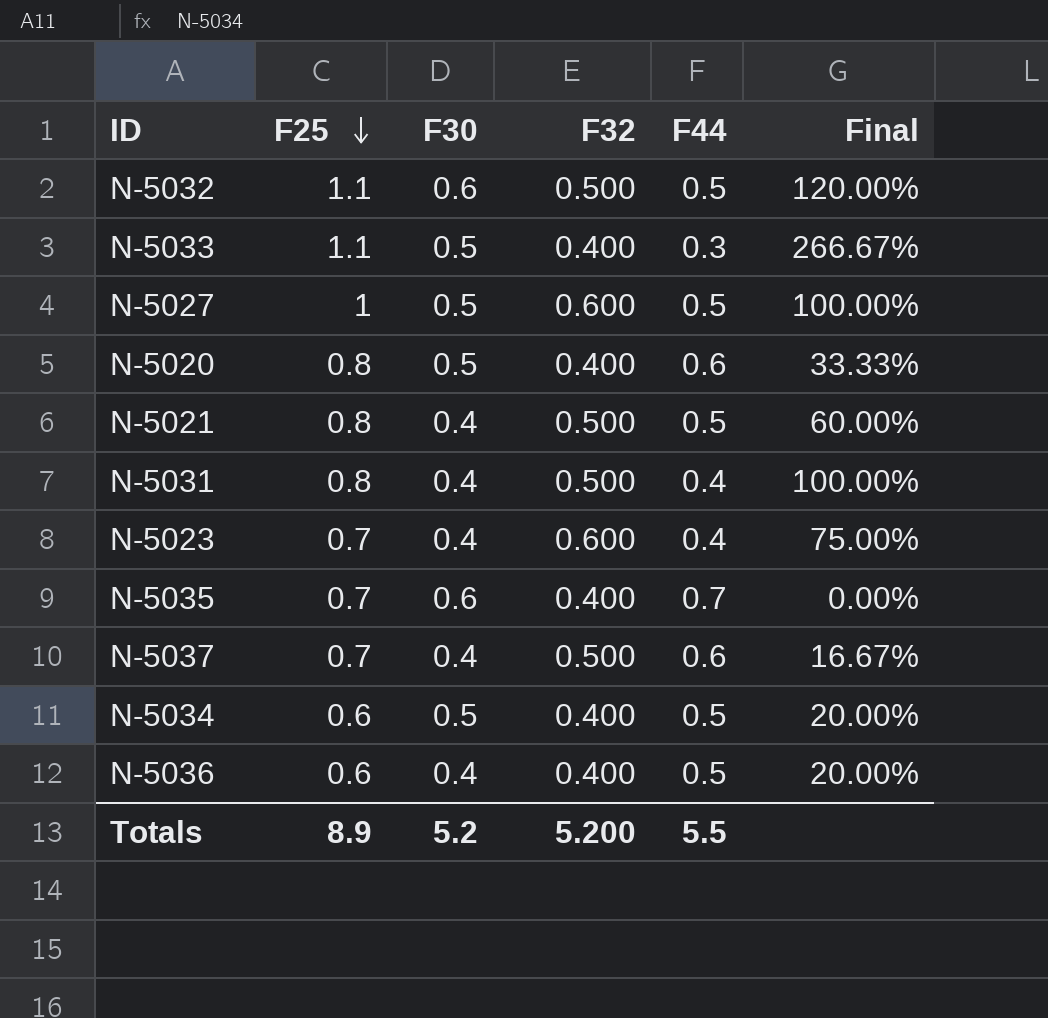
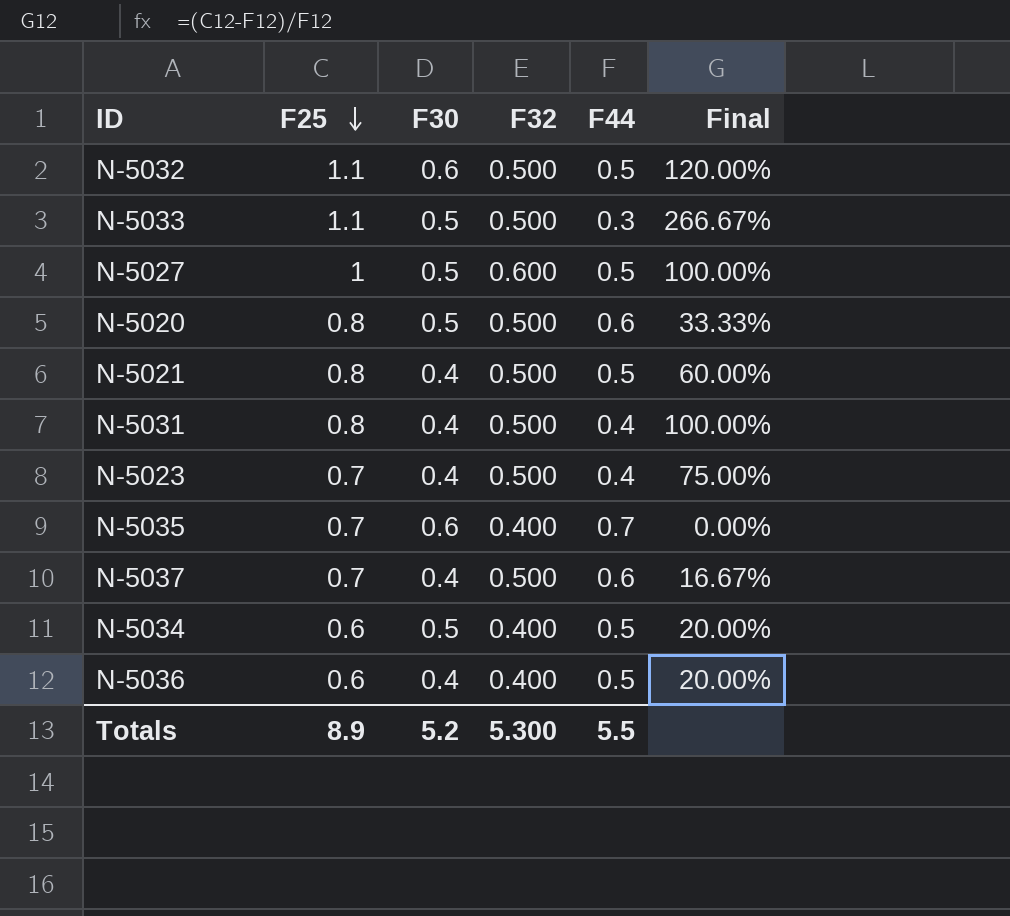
N-5033 | F32: 0.400 -> 0.500
N-5020 | F32: 0.400 -> 0.500
N-5023 | F32: 0.600 -> 0.500
Totals | F32: 5.200 -> 5.300

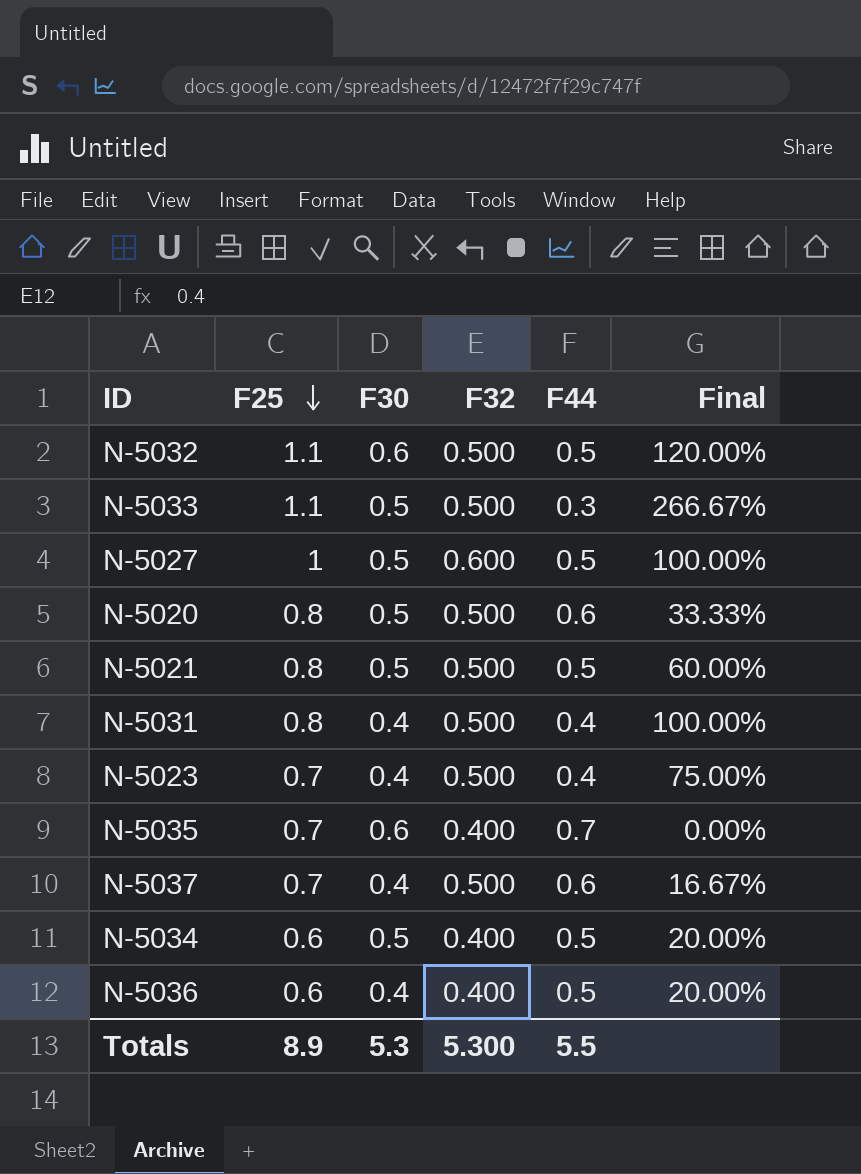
N-5021 | F30: 0.4 -> 0.5
Totals | F30: 5.2 -> 5.3

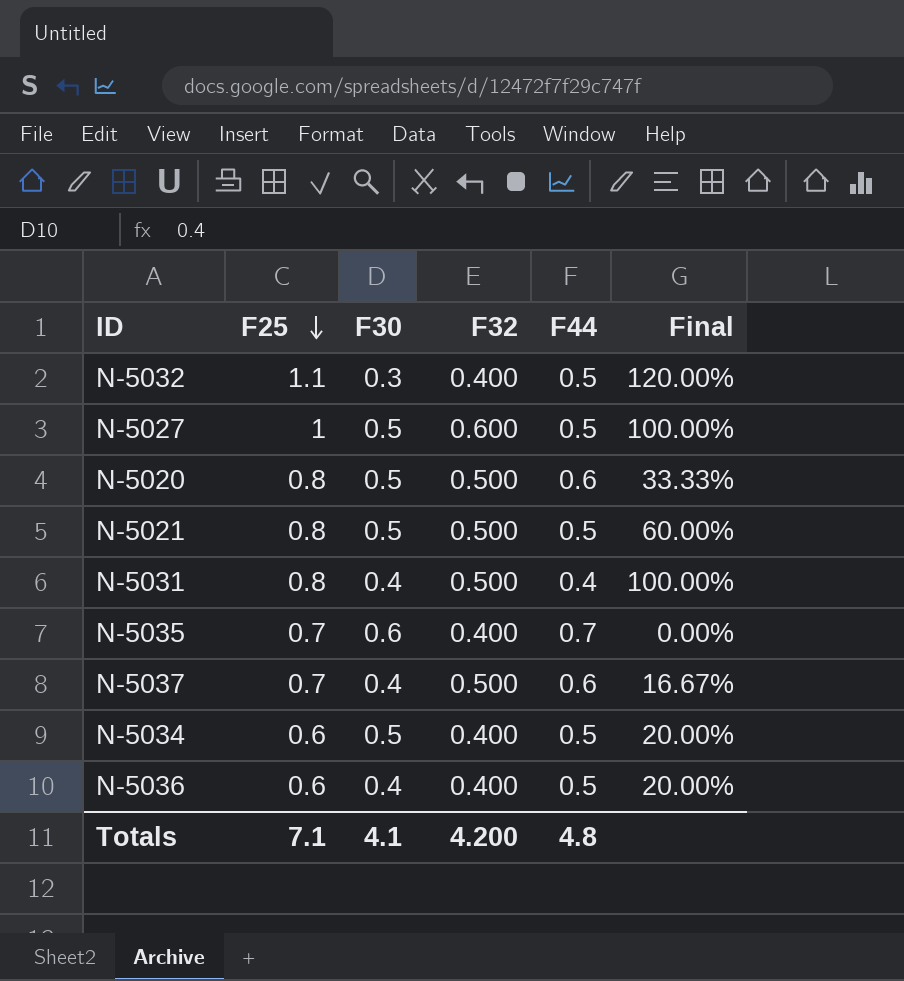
row N-5033: 1.1 | 0.5 | 0.500 | 0.3 | 266.67% -> none
row N-5023: 0.7 | 0.4 | 0.500 | 0.4 | 75.00% -> none
N-5032 | F30: 0.6 -> 0.3
N-5032 | F32: 0.500 -> 0.400
Totals | F25: 8.9 -> 7.1
Totals | F30: 5.3 -> 4.1
Totals | F32: 5.300 -> 4.200
Totals | F44: 5.5 -> 4.8

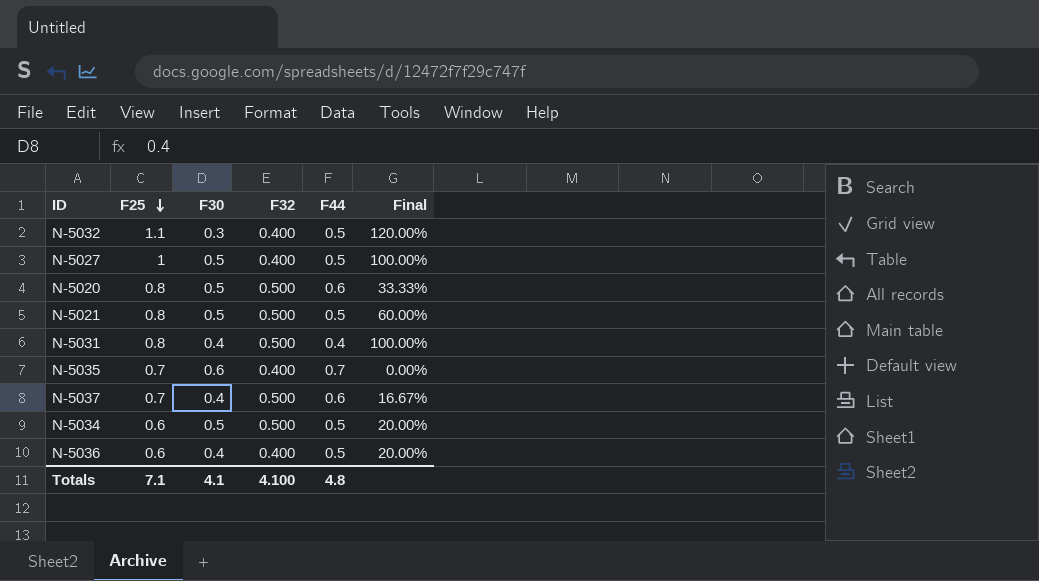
N-5027 | F32: 0.600 -> 0.400
N-5034 | F32: 0.400 -> 0.500
Totals | F32: 4.200 -> 4.100

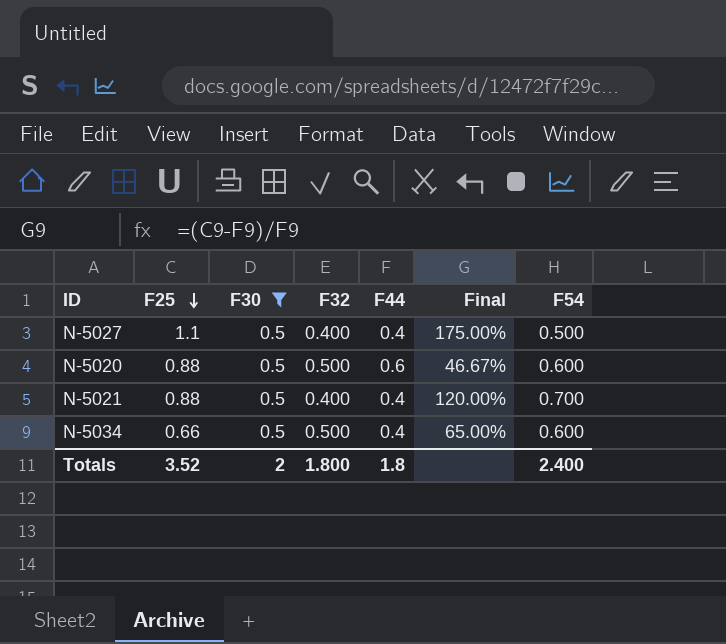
filter: none -> F30 = 0.5
column F54 | position: none -> 7
N-5027 | F25: 1 -> 1.1
N-5027 | F44: 0.5 -> 0.4
N-5027 | Final: 100.00% -> 175.00%
N-5020 | F25: 0.8 -> 0.88
N-5020 | Final: 33.33% -> 46.67%
N-5021 | F25: 0.8 -> 0.88
N-5021 | F32: 0.500 -> 0.400
N-5021 | F44: 0.5 -> 0.4
N-5021 | Final: 60.00% -> 120.00%
N-5034 | F25: 0.6 -> 0.66
N-5034 | F44: 0.5 -> 0.4
N-5034 | Final: 20.00% -> 65.00%
Totals | F25: 7.1 -> 3.52
Totals | F30: 4.1 -> 2
Totals | F32: 4.100 -> 1.800
Totals | F44: 4.8 -> 1.8

